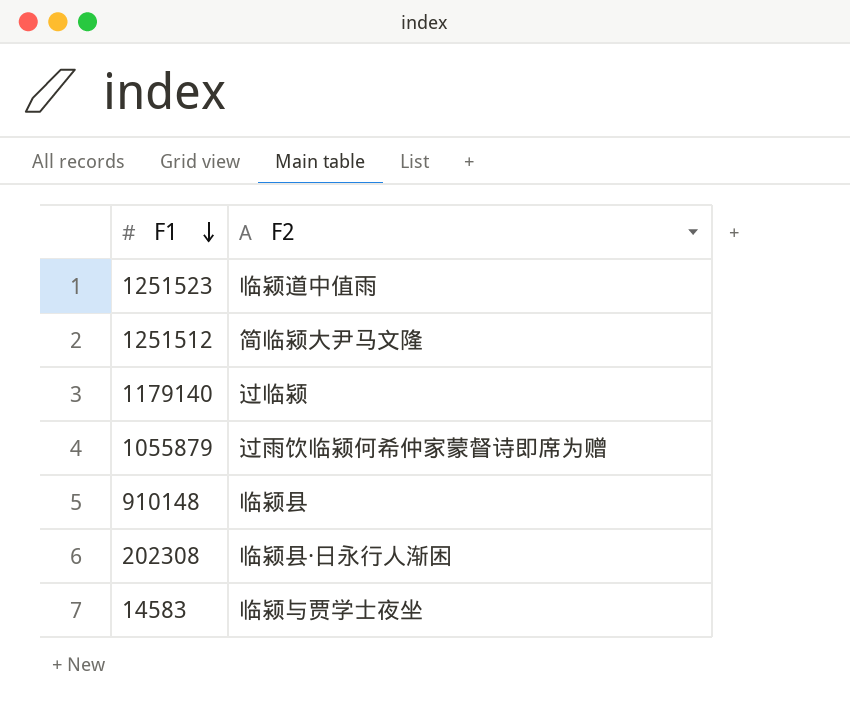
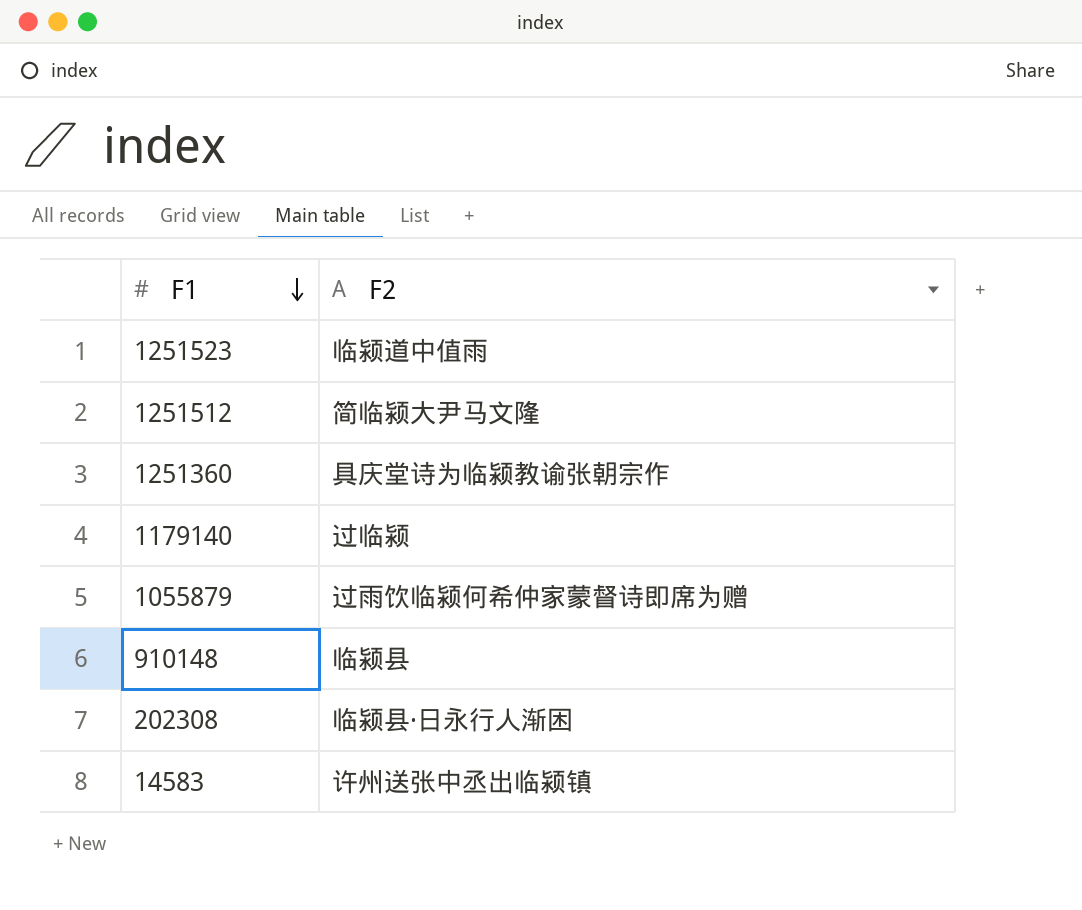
row 1251360: none -> 具庆堂诗为临颍教谕张朝宗作
14583 | F2: 临颍与贾学士夜坐 -> 许州送张中丞出临颍镇

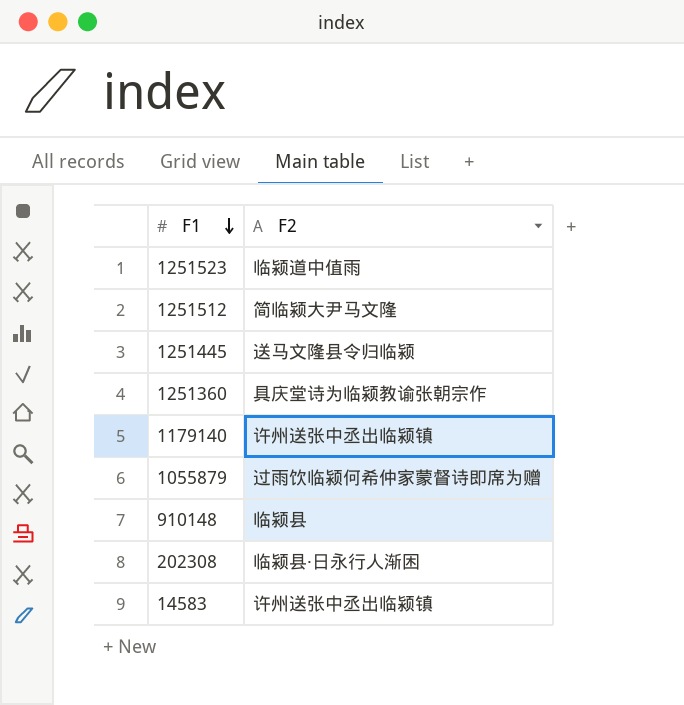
row 1251445: none -> 送马文隆县令归临颍
1179140 | F2: 过临颍 -> 许州送张中丞出临颍镇

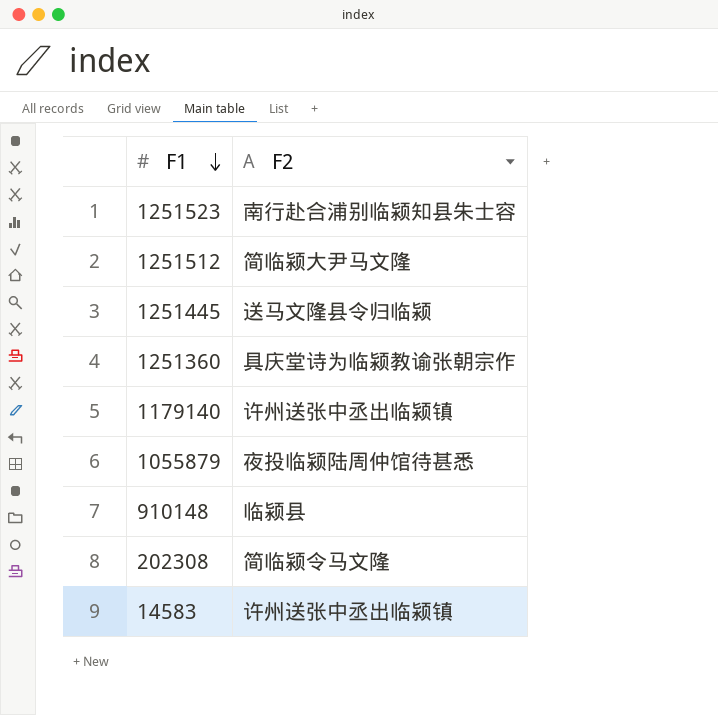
1251523 | F2: 临颍道中值雨 -> 南行赴合浦别临颍知县朱士容
1055879 | F2: 过雨饮临颍何希仲家蒙督诗即席为赠 -> 夜投临颍陆周仲馆待甚悉
202308 | F2: 临颍县·日永行人渐困 -> 简临颍令马文隆

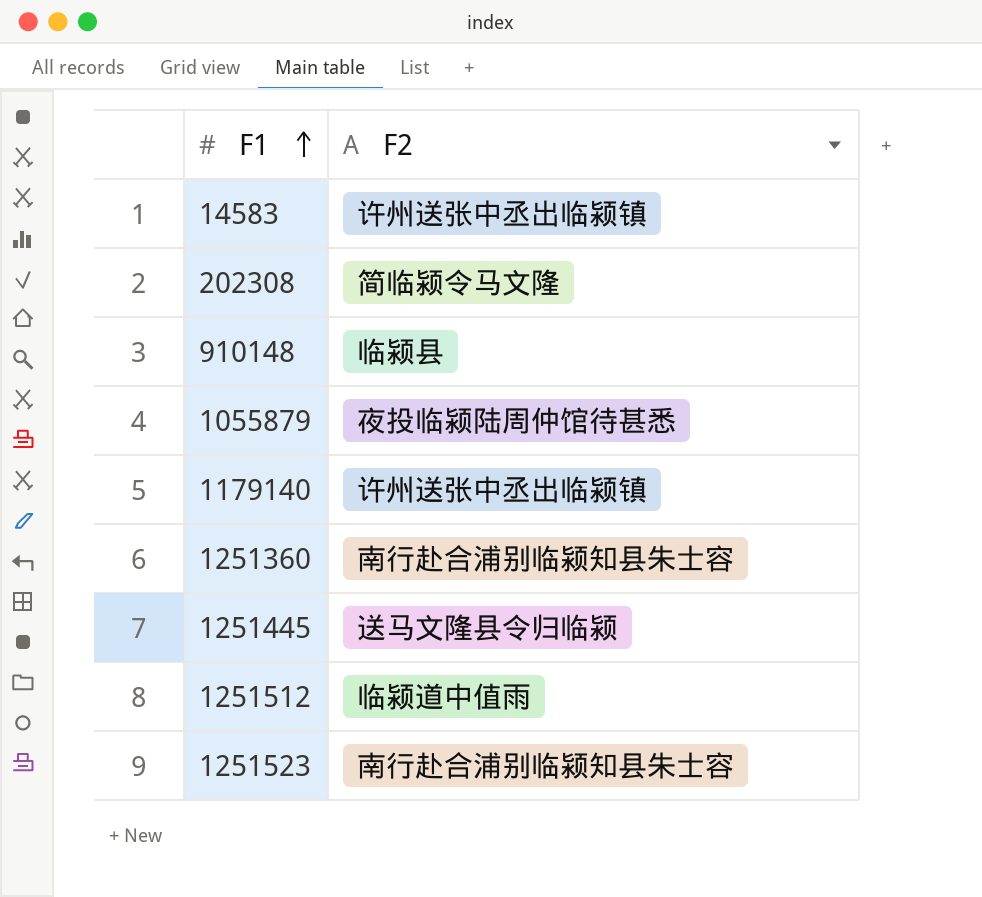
row order: F1 descending -> F1 ascending
1251360 | F2: 具庆堂诗为临颍教谕张朝宗作 -> 南行赴合浦别临颍知县朱士容
1251512 | F2: 简临颍大尹马文隆 -> 临颍道中值雨

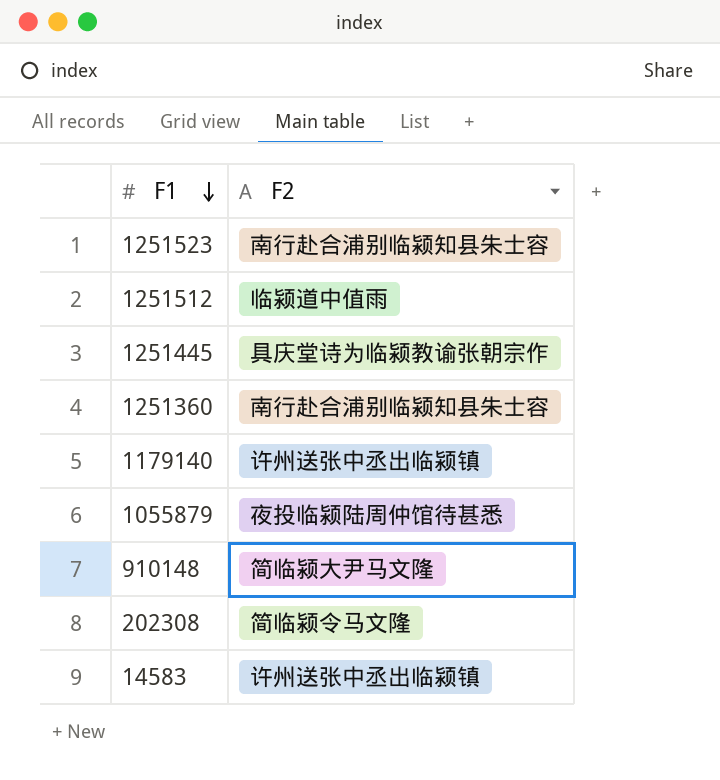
row order: F1 ascending -> F1 descending
1251445 | F2: 送马文隆县令归临颍 -> 具庆堂诗为临颍教谕张朝宗作
910148 | F2: 临颍县 -> 简临颍大尹马文隆

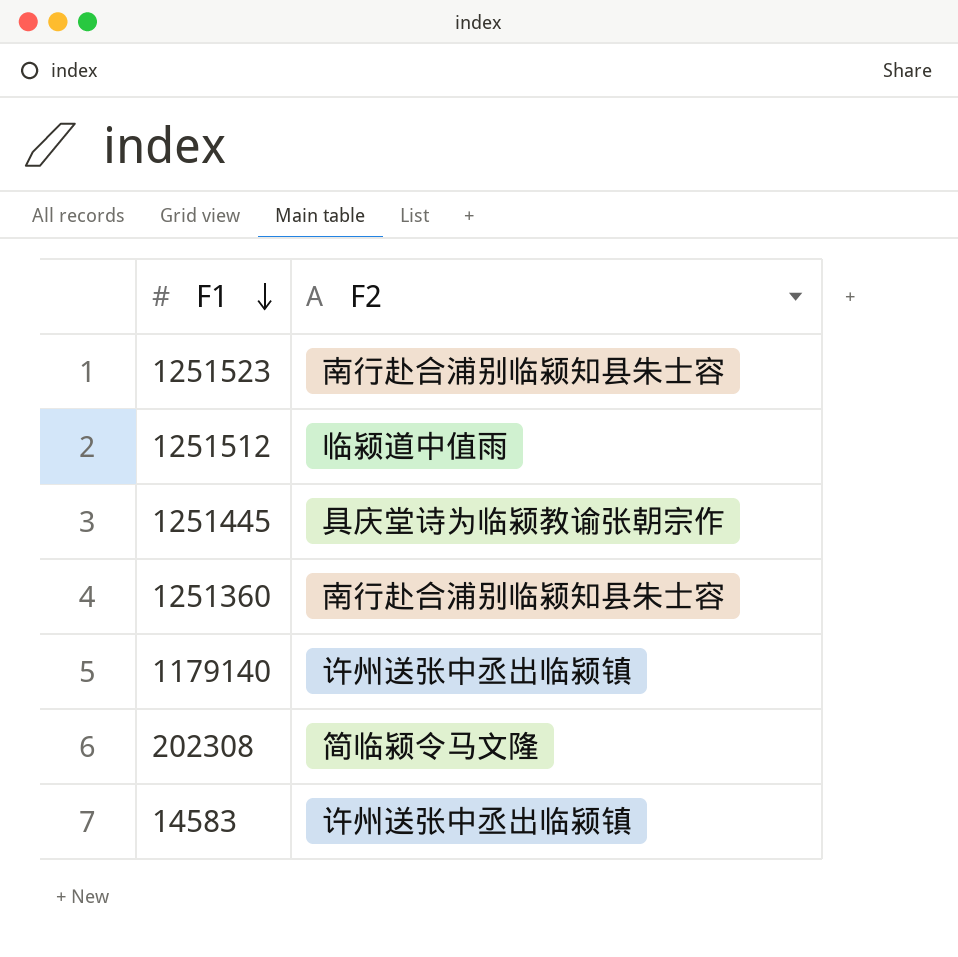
row 1055879: 夜投临颍陆周仲馆待甚悉 -> none
row 910148: 简临颍大尹马文隆 -> none

